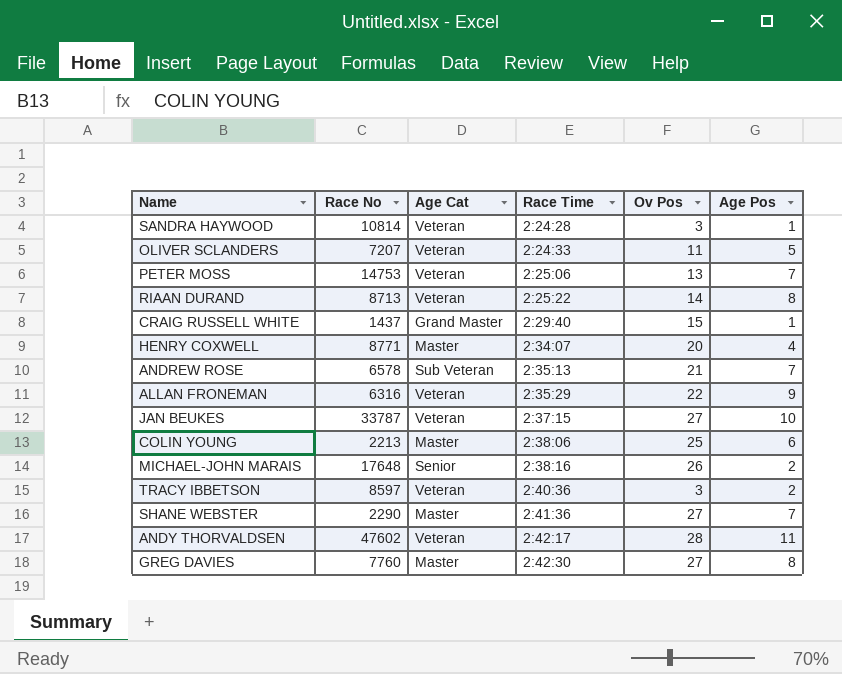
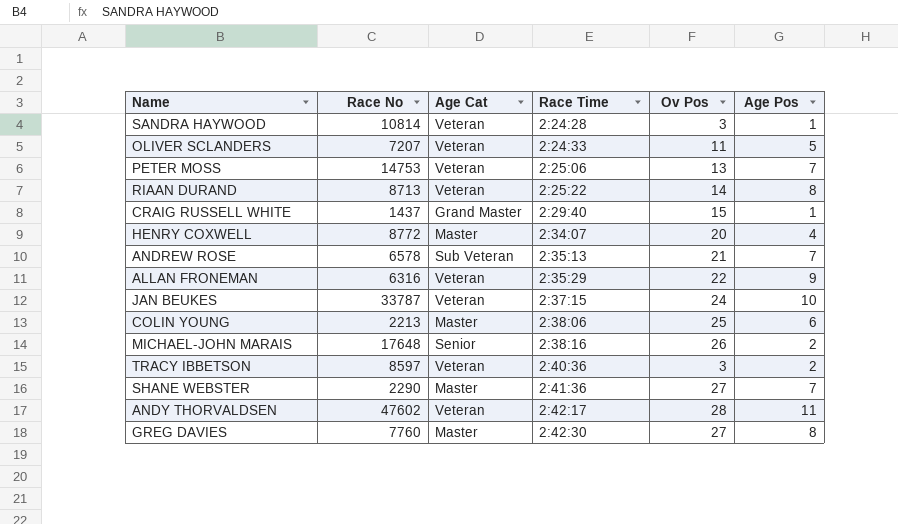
HENRY COXWELL | Race No: 8771 -> 8772
JAN BEUKES | Ov Pos: 27 -> 24

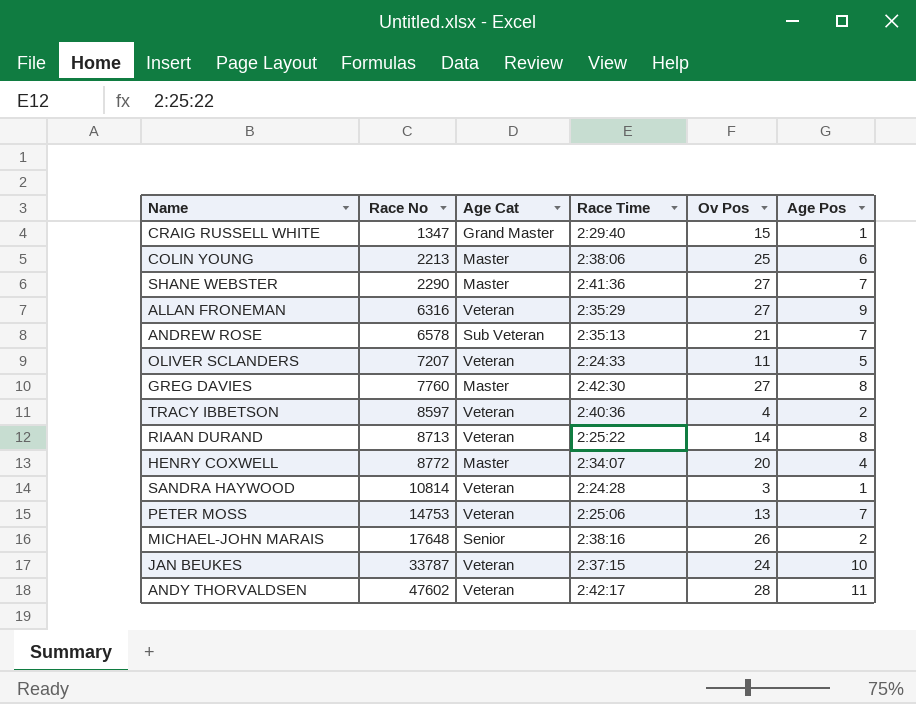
row order: Race Time ascending -> Race No ascending
CRAIG RUSSELL WHITE | Race No: 1437 -> 1347
ALLAN FRONEMAN | Ov Pos: 22 -> 27
TRACY IBBETSON | Ov Pos: 3 -> 4

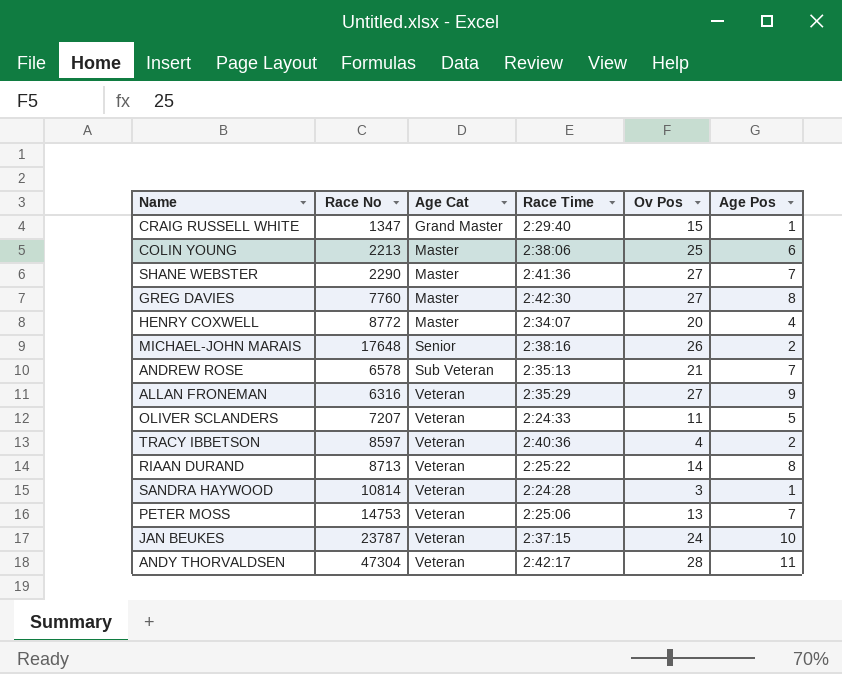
row order: Race No ascending -> Age Cat ascending
JAN BEUKES | Race No: 33787 -> 23787
ANDY THORVALDSEN | Race No: 47602 -> 47304

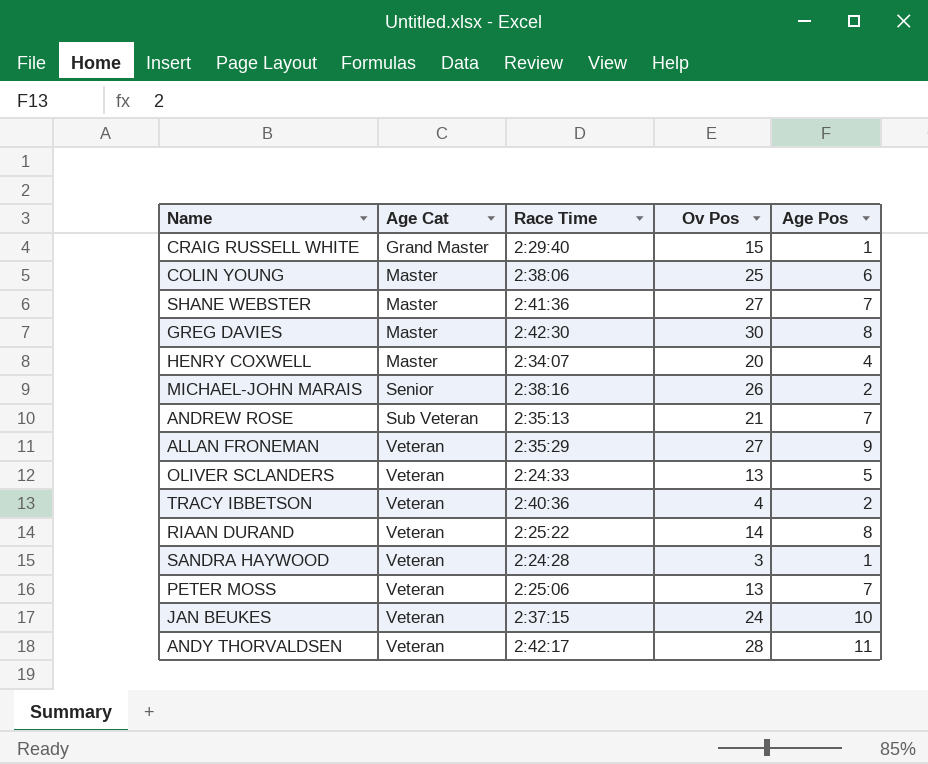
column Race No | position: 2 -> none
GREG DAVIES | Ov Pos: 27 -> 30
OLIVER SCLANDERS | Ov Pos: 11 -> 13

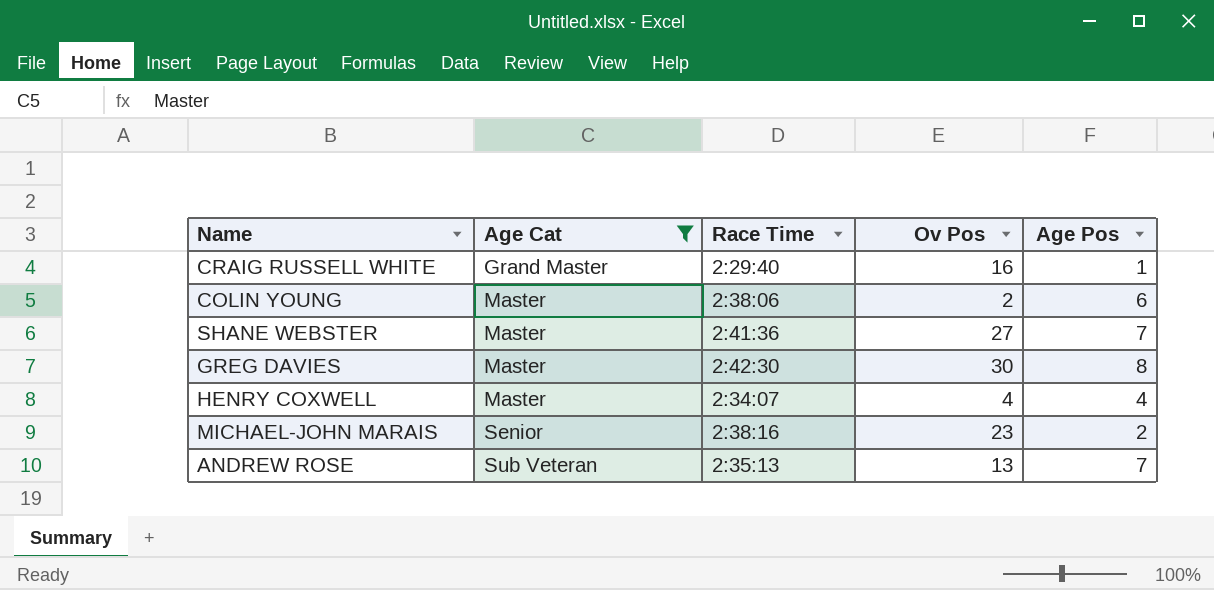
filter: none -> Age Cat != Veteran
CRAIG RUSSELL WHITE | Ov Pos: 15 -> 16
COLIN YOUNG | Ov Pos: 25 -> 2
HENRY COXWELL | Ov Pos: 20 -> 4
MICHAEL-JOHN MARAIS | Ov Pos: 26 -> 23
ANDREW ROSE | Ov Pos: 21 -> 13

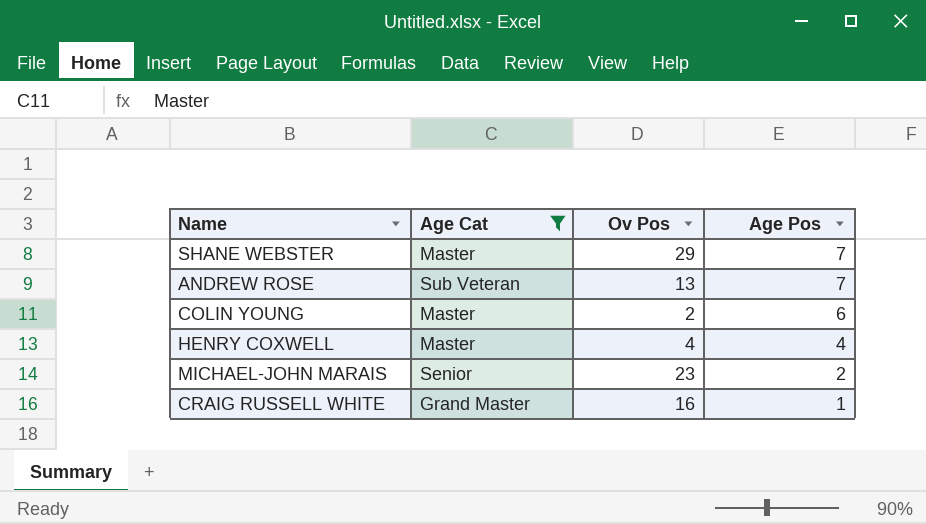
row order: Age Cat ascending -> Age Pos descending
column Race Time | position: 3 -> none
row GREG DAVIES: Master | 2:42:30 | 30 | 8 -> none
SHANE WEBSTER | Ov Pos: 27 -> 29

